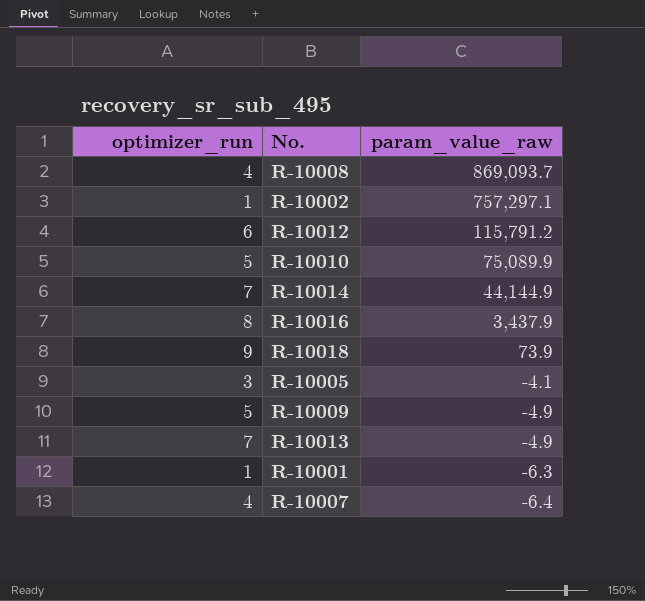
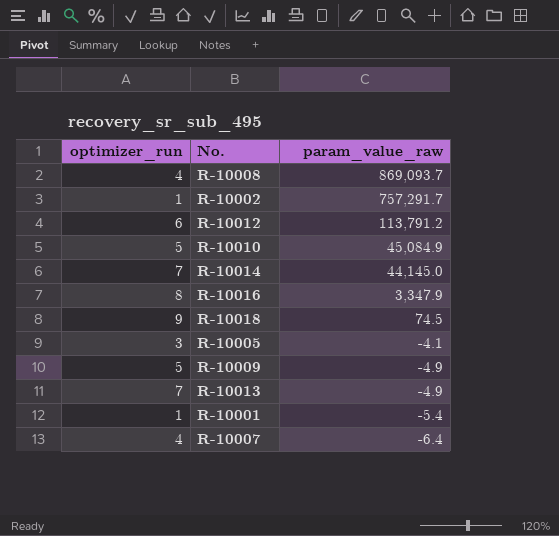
R-10002 | param_value_raw: 757,297.1 -> 757,291.7
R-10012 | param_value_raw: 115,791.2 -> 113,791.2
R-10010 | param_value_raw: 75,089.9 -> 45,084.9
R-10014 | param_value_raw: 44,144.9 -> 44,145.0
R-10016 | param_value_raw: 3,437.9 -> 3,347.9
R-10018 | param_value_raw: 73.9 -> 74.5
R-10001 | param_value_raw: -6.3 -> -5.4

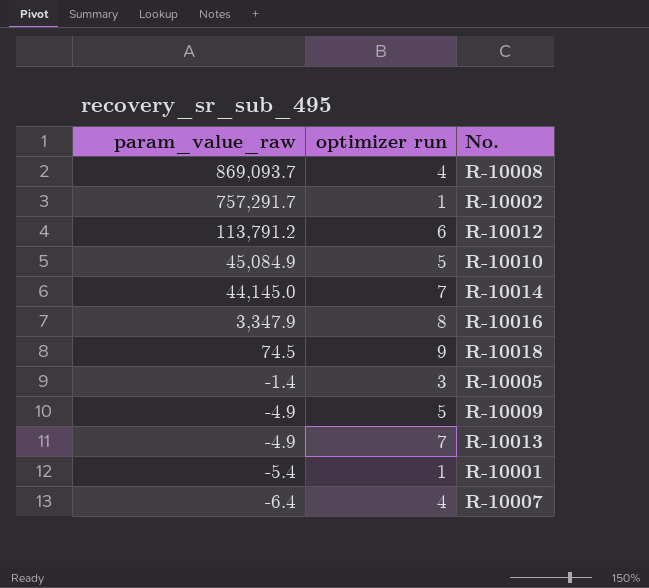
column param_value_raw | position: 3 -> 1
column name: optimizer_run -> optimizer run
R-10005 | param_value_raw: -4.1 -> -1.4

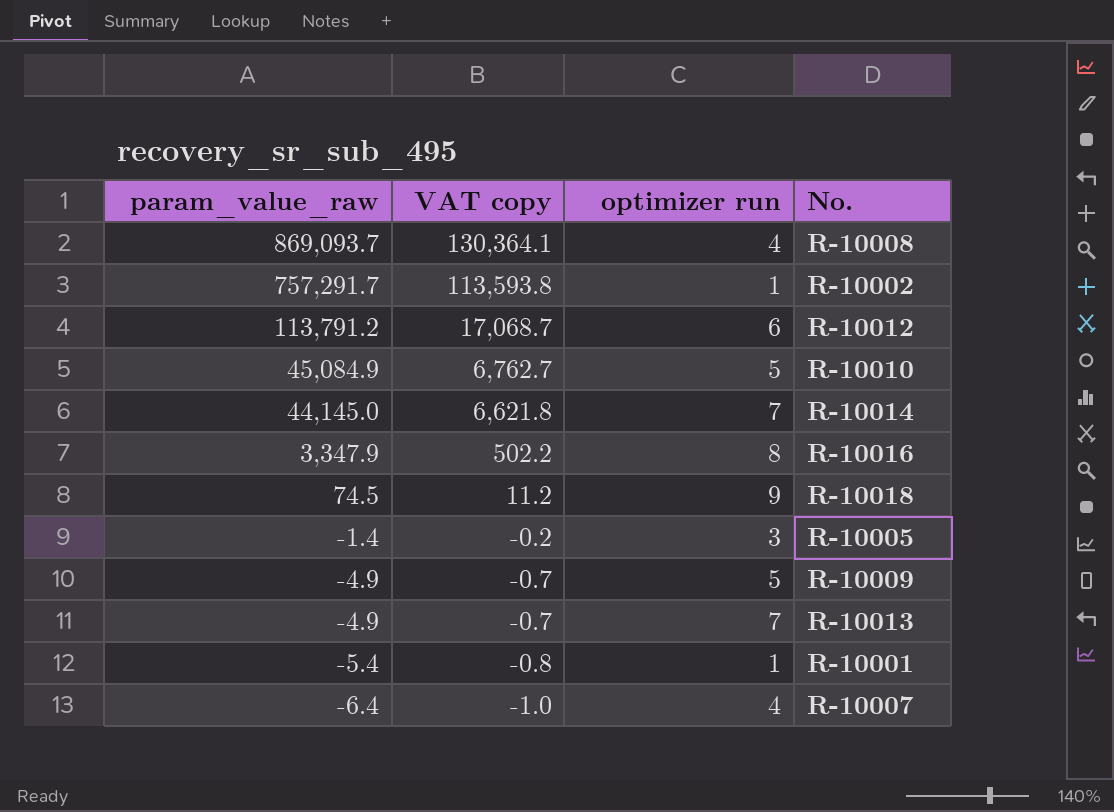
column VAT copy | formula: none -> [param_value_raw] * 0.15

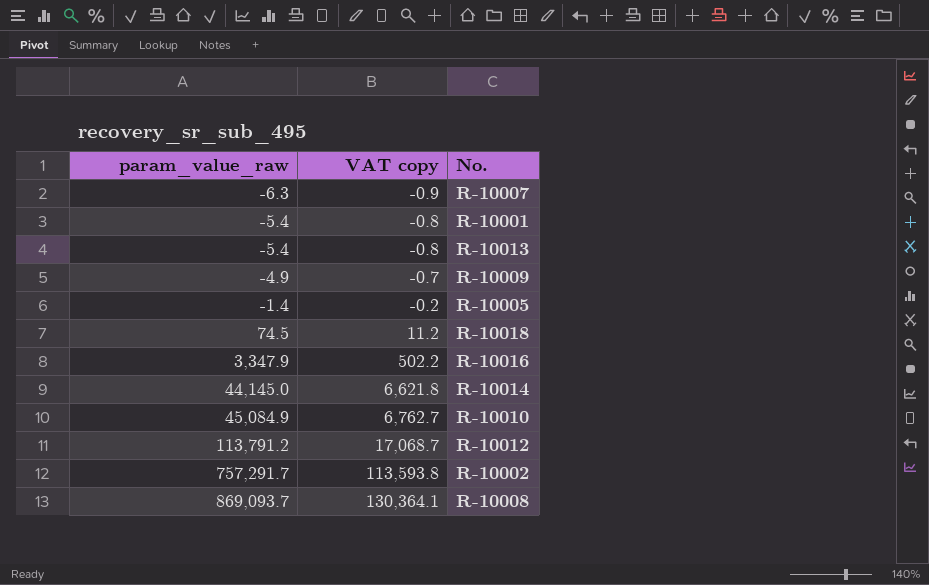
row order: param_value_raw descending -> param_value_raw ascending
column optimizer run | position: 3 -> none
R-10007 | param_value_raw: -6.4 -> -6.3
R-10007 | VAT copy: -1.0 -> -0.9
R-10013 | param_value_raw: -4.9 -> -5.4
R-10013 | VAT copy: -0.7 -> -0.8

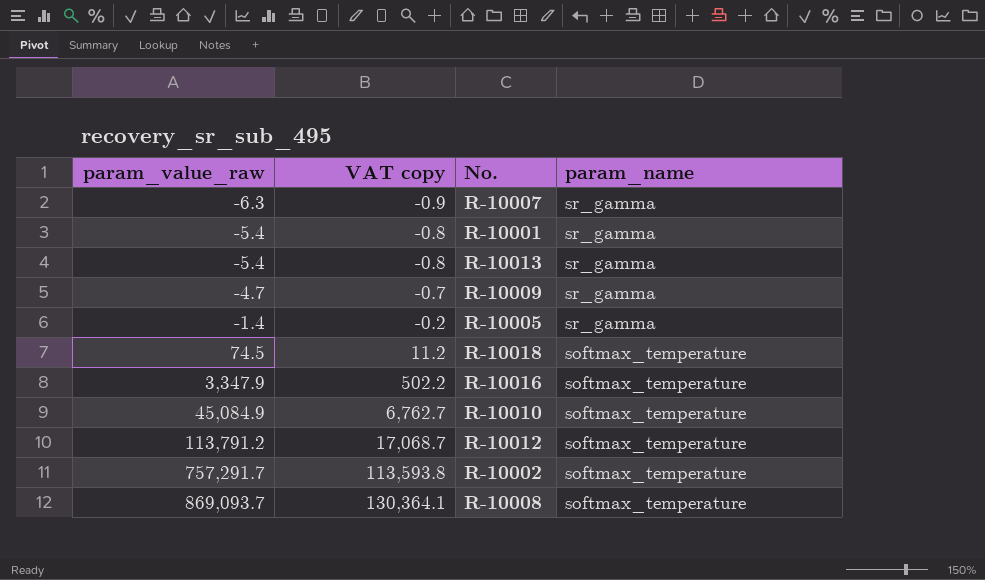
column param_name | position: none -> 4
row R-10014: 44,145.0 | 6,621.8 -> none
R-10009 | param_value_raw: -4.9 -> -4.7

